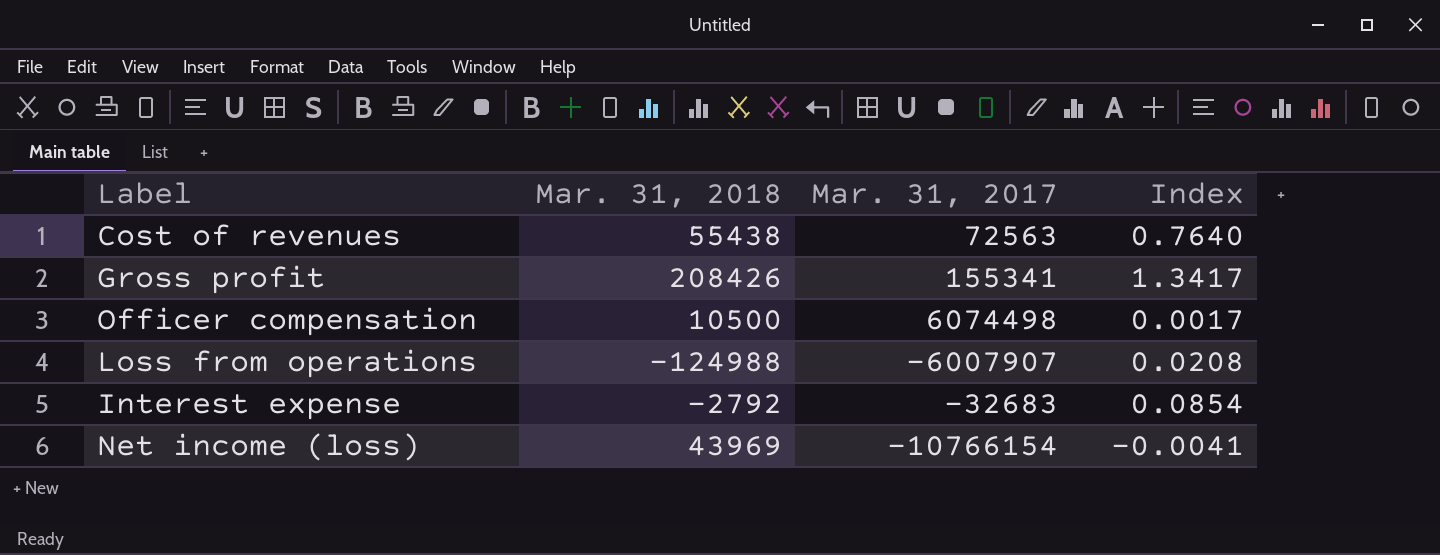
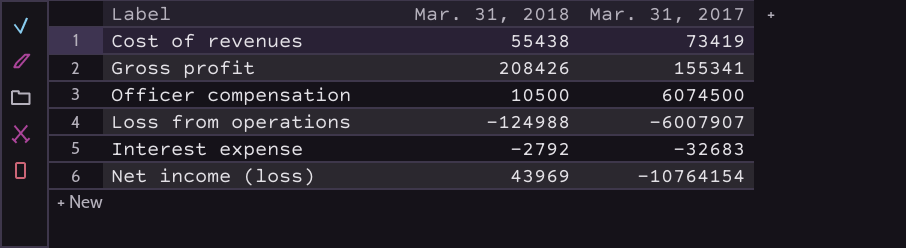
column Index | formula: [Mar. 31, 2018] / [Mar. 31, 2017] -> none
Cost of revenues | Mar. 31, 2017: 72563 -> 73419
Officer compensation | Mar. 31, 2017: 6074498 -> 6074500
Net income (loss) | Mar. 31, 2017: -10766154 -> -10764154

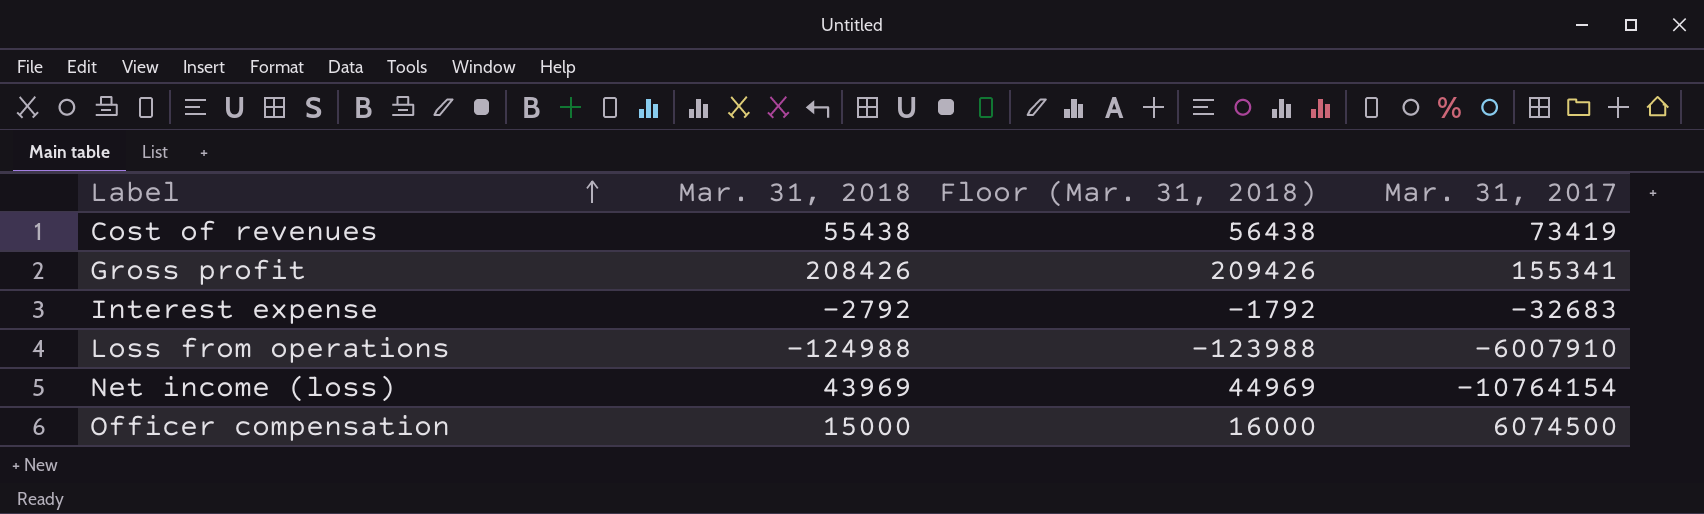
row order: none -> Label ascending
column Floor (Mar. 31, 2018) | formula: none -> [Mar. 31, 2018] + 1000
Loss from operations | Mar. 31, 2017: -6007907 -> -6007910
Officer compensation | Mar. 31, 2018: 10500 -> 15000

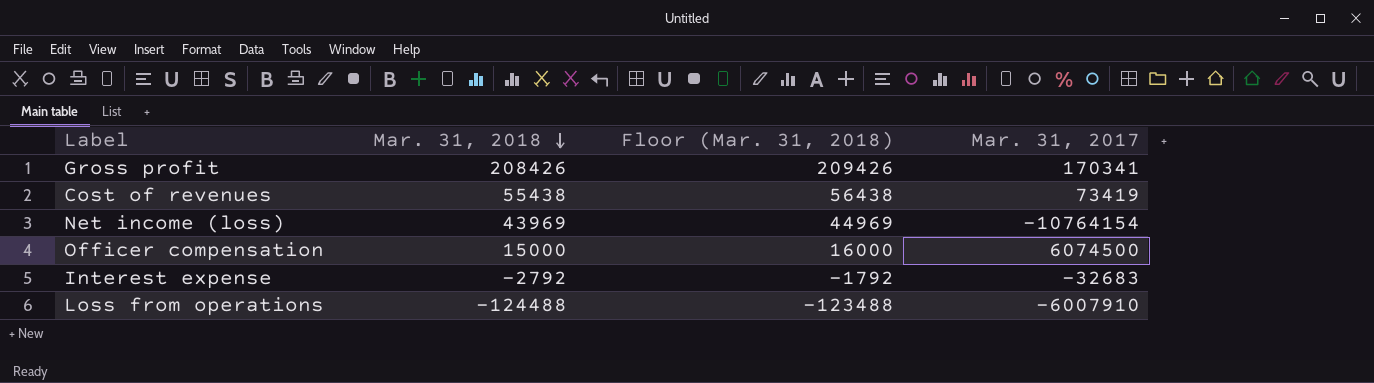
row order: Label ascending -> Mar. 31, 2018 descending
Gross profit | Mar. 31, 2017: 155341 -> 170341
Loss from operations | Mar. 31, 2018: -124988 -> -124488
Loss from operations | Floor (Mar. 31, 2018): -123988 -> -123488

